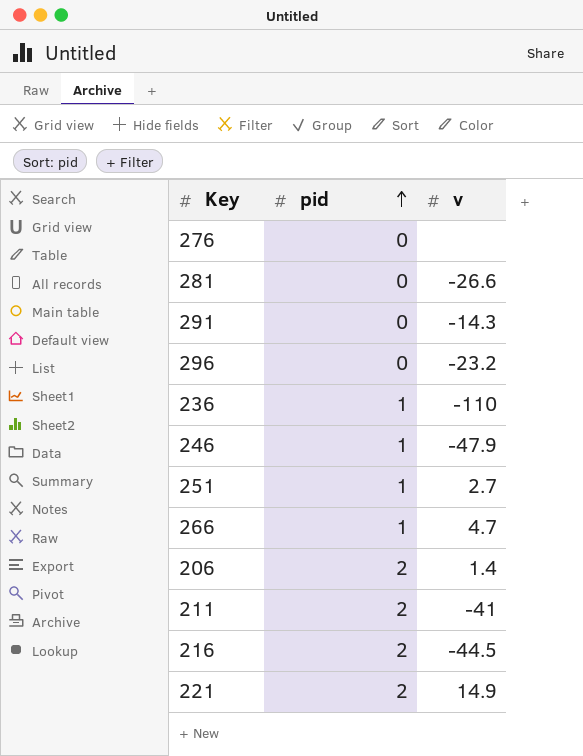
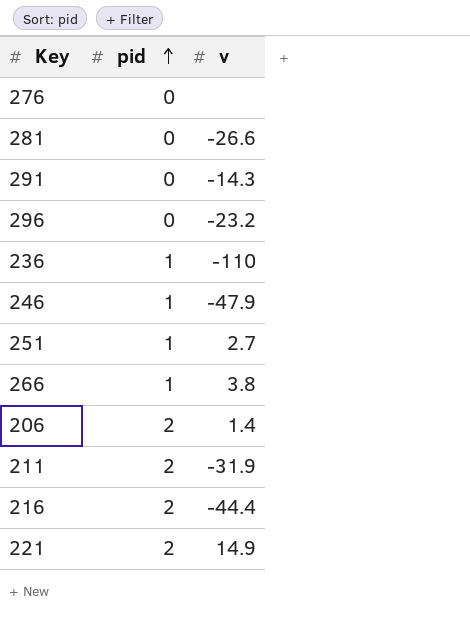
266 | v: 4.7 -> 3.8
211 | v: -41 -> -31.9
216 | v: -44.5 -> -44.4

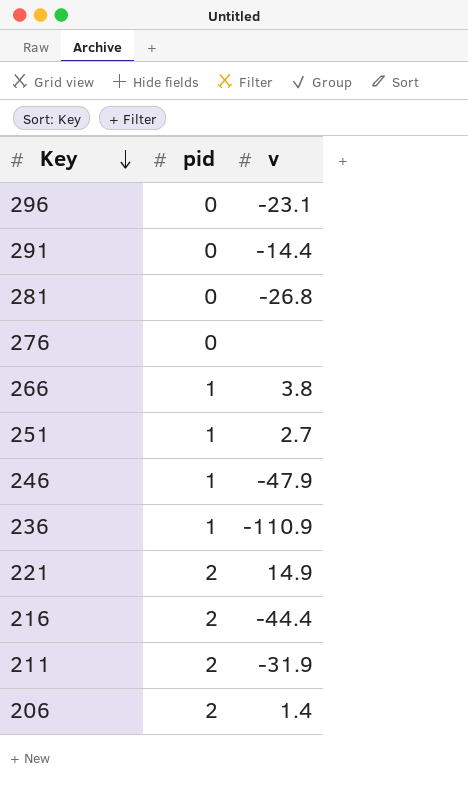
row order: pid ascending -> Key descending
296 | v: -23.2 -> -23.1
291 | v: -14.3 -> -14.4
281 | v: -26.6 -> -26.8
236 | v: -110 -> -110.9

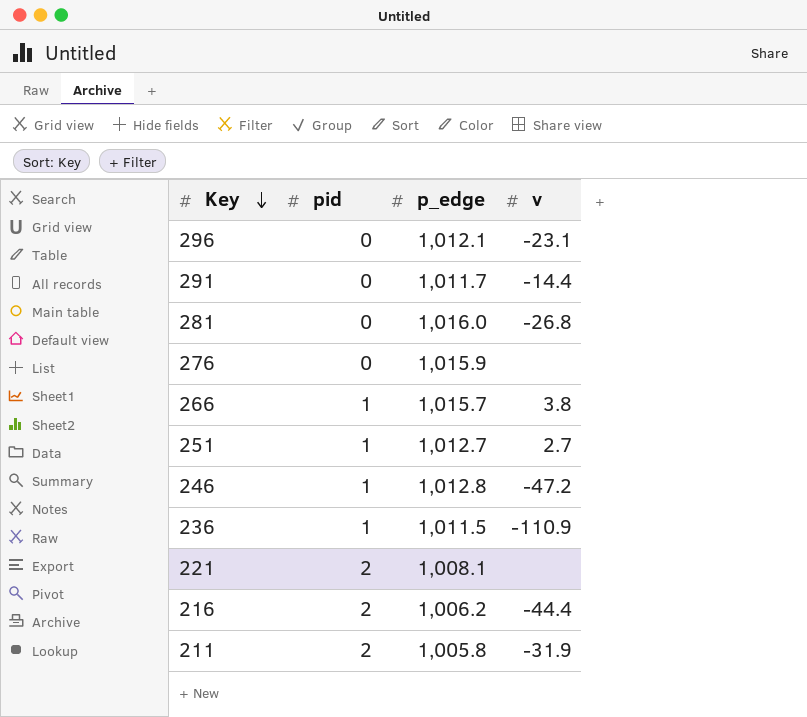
column p_edge | position: none -> 3
row 206: 2 | 1.4 -> none
246 | v: -47.9 -> -47.2
221 | v: 14.9 -> none

